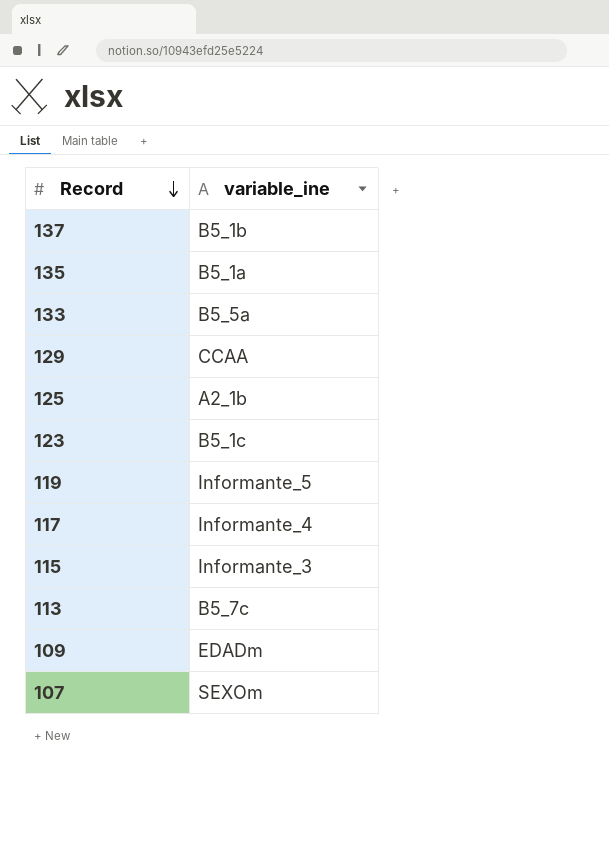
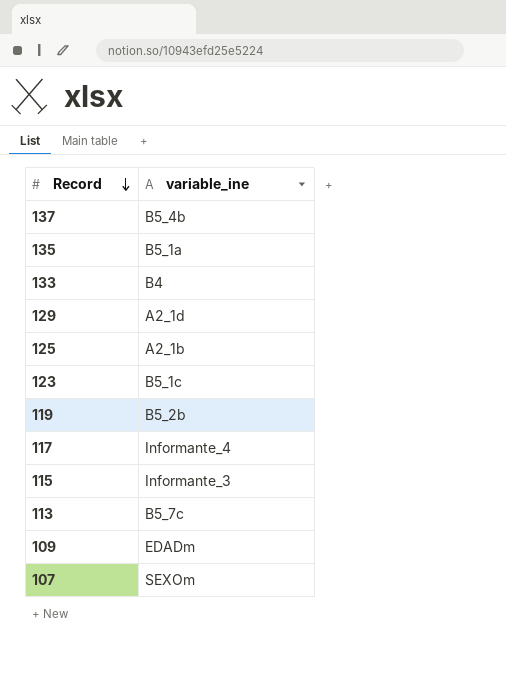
137 | variable_ine: B5_1b -> B5_4b
133 | variable_ine: B5_5a -> B4
129 | variable_ine: CCAA -> A2_1d
119 | variable_ine: Informante_5 -> B5_2b

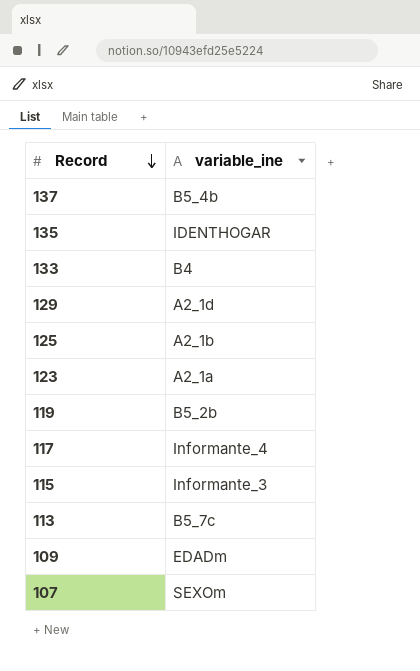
135 | variable_ine: B5_1a -> IDENTHOGAR
123 | variable_ine: B5_1c -> A2_1a

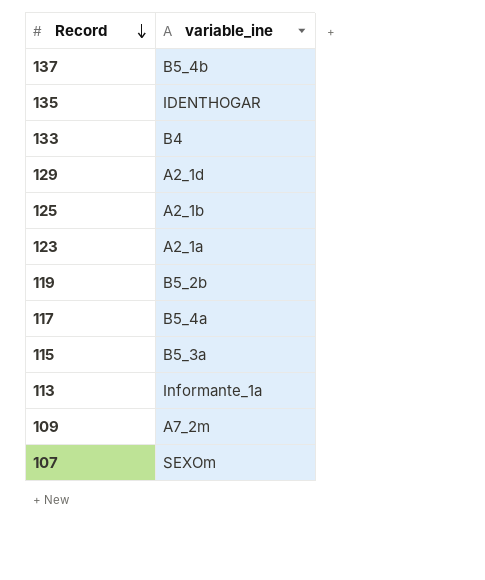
117 | variable_ine: Informante_4 -> B5_4a
115 | variable_ine: Informante_3 -> B5_3a
113 | variable_ine: B5_7c -> Informante_1a
109 | variable_ine: EDADm -> A7_2m

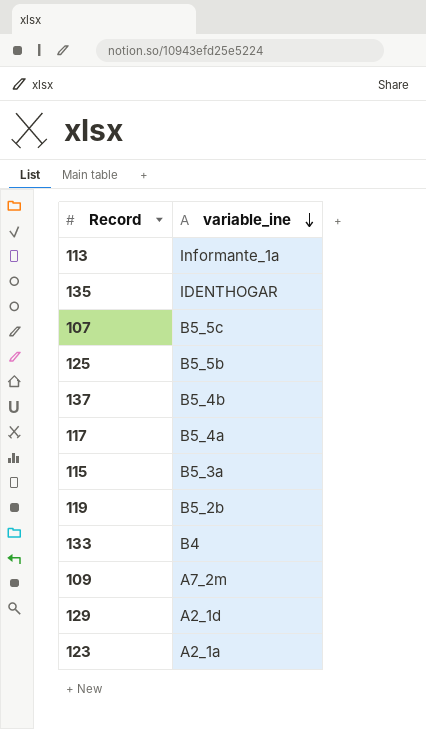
row order: Record descending -> variable_ine descending
107 | variable_ine: SEXOm -> B5_5c
125 | variable_ine: A2_1b -> B5_5b

